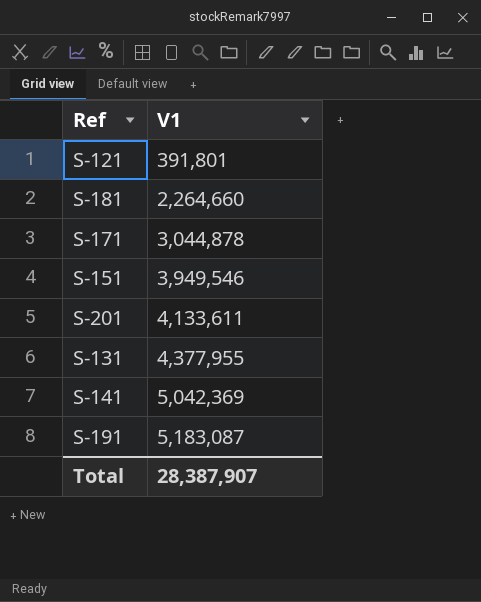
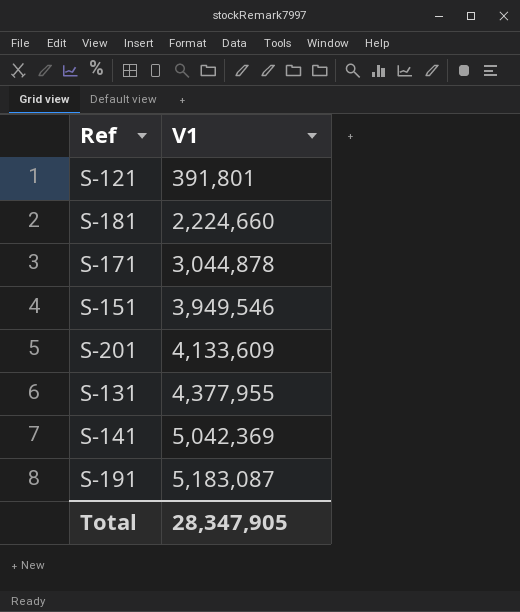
S-181 | V1: 2,264,660 -> 2,224,660
S-201 | V1: 4,133,611 -> 4,133,609
Total | V1: 28,387,907 -> 28,347,905

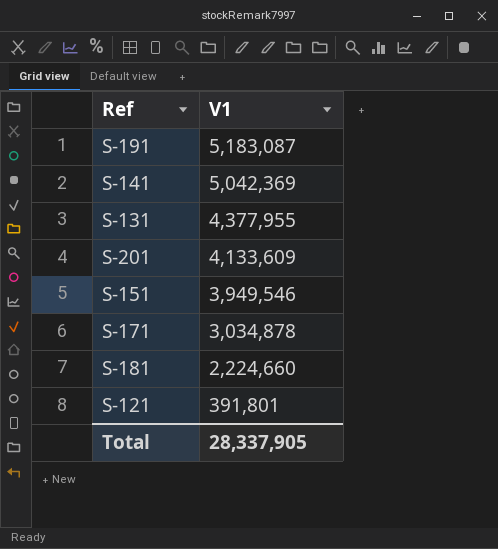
row order: V1 ascending -> V1 descending
S-171 | V1: 3,044,878 -> 3,034,878
Total | V1: 28,347,905 -> 28,337,905

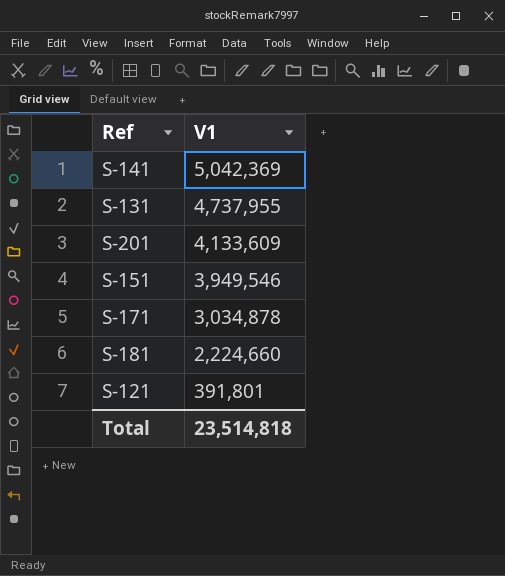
row S-191: 5,183,087 -> none
S-131 | V1: 4,377,955 -> 4,737,955
Total | V1: 28,337,905 -> 23,514,818

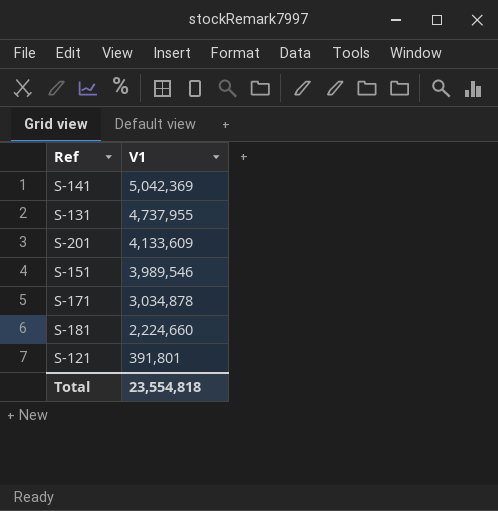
S-151 | V1: 3,949,546 -> 3,989,546
Total | V1: 23,514,818 -> 23,554,818

